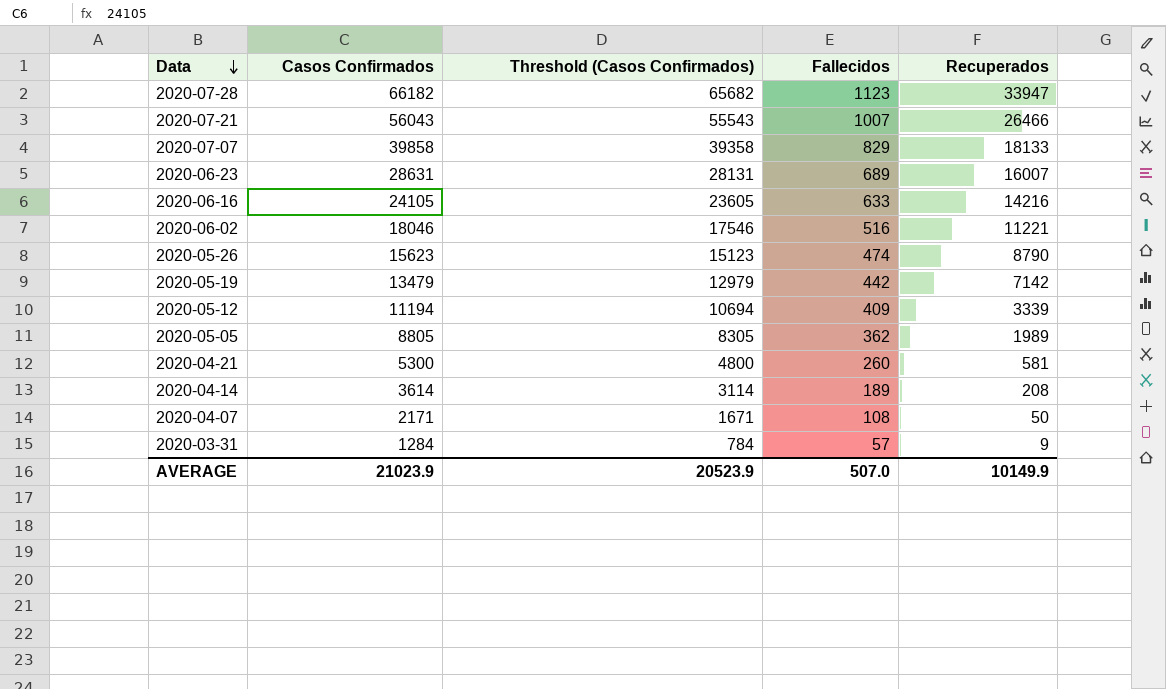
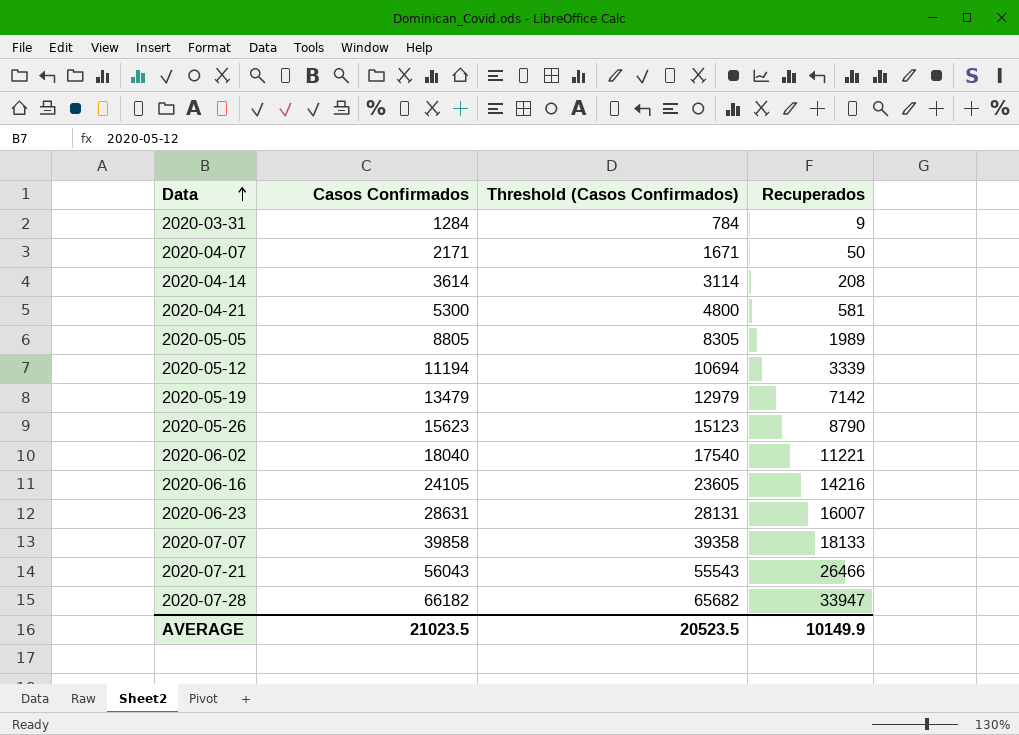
row order: Data descending -> Data ascending
column Fallecidos | position: 4 -> none
2020-06-02 | Casos Confirmados: 18046 -> 18040
2020-06-02 | Threshold (Casos Confirmados): 17546 -> 17540
AVERAGE | Casos Confirmados: 21023.9 -> 21023.5
AVERAGE | Threshold (Casos Confirmados): 20523.9 -> 20523.5

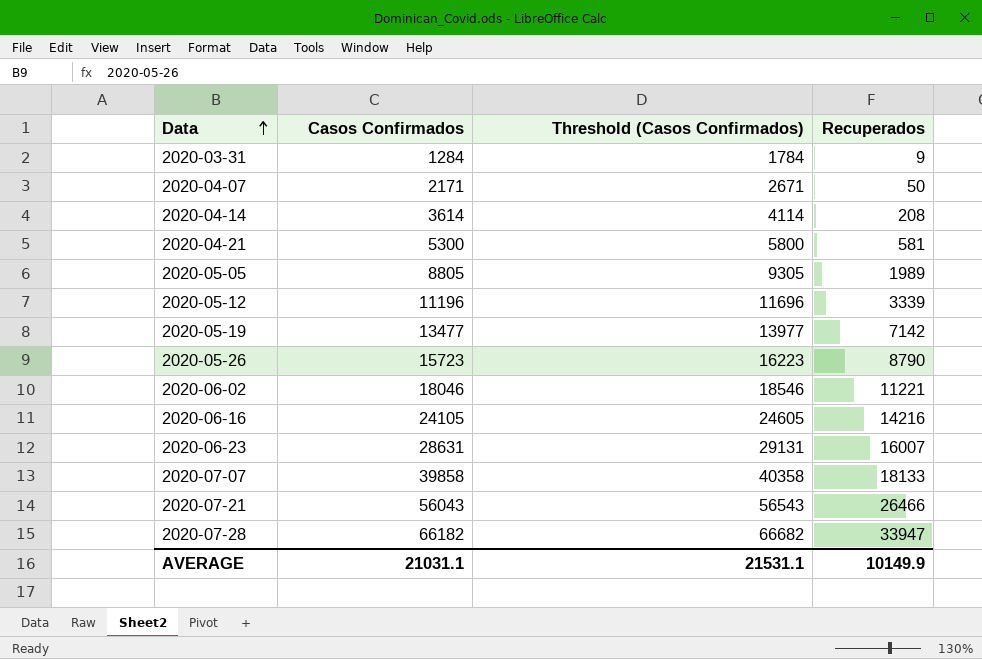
column Threshold (Casos Confirmados) | formula: [Casos Confirmados] - 500 -> [Casos Confirmados] + 500
2020-05-12 | Casos Confirmados: 11194 -> 11196
2020-05-19 | Casos Confirmados: 13479 -> 13477
2020-05-26 | Casos Confirmados: 15623 -> 15723
2020-06-02 | Casos Confirmados: 18040 -> 18046
AVERAGE | Casos Confirmados: 21023.5 -> 21031.1
AVERAGE | Threshold (Casos Confirmados): 20523.5 -> 21531.1

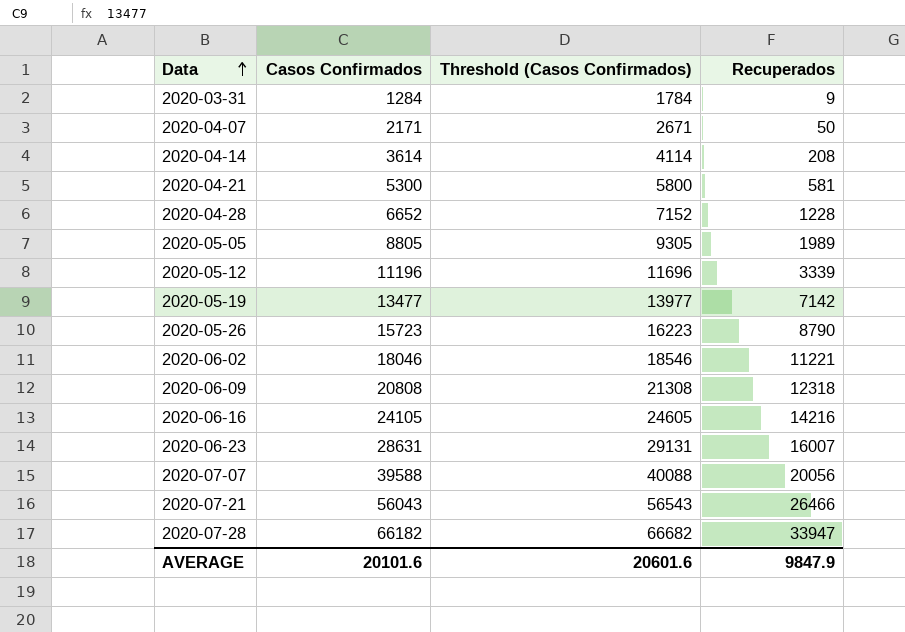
row 2020-04-28: none -> 6652 | 7152 | 1228
row 2020-06-09: none -> 20808 | 21308 | 12318
2020-07-07 | Casos Confirmados: 39858 -> 39588
2020-07-07 | Threshold (Casos Confirmados): 40358 -> 40088
2020-07-07 | Recuperados: 18133 -> 20056
AVERAGE | Casos Confirmados: 21031.1 -> 20101.6
AVERAGE | Threshold (Casos Confirmados): 21531.1 -> 20601.6
AVERAGE | Recuperados: 10149.9 -> 9847.9

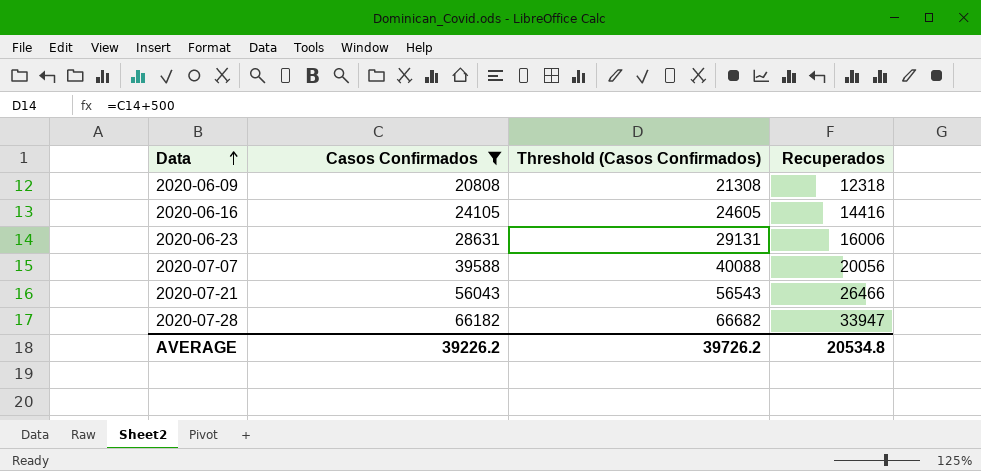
filter: none -> Casos Confirmados >= 20808
2020-06-16 | Recuperados: 14216 -> 14416
2020-06-23 | Recuperados: 16007 -> 16006
AVERAGE | Casos Confirmados: 20101.6 -> 39226.2
AVERAGE | Threshold (Casos Confirmados): 20601.6 -> 39726.2
AVERAGE | Recuperados: 9847.9 -> 20534.8

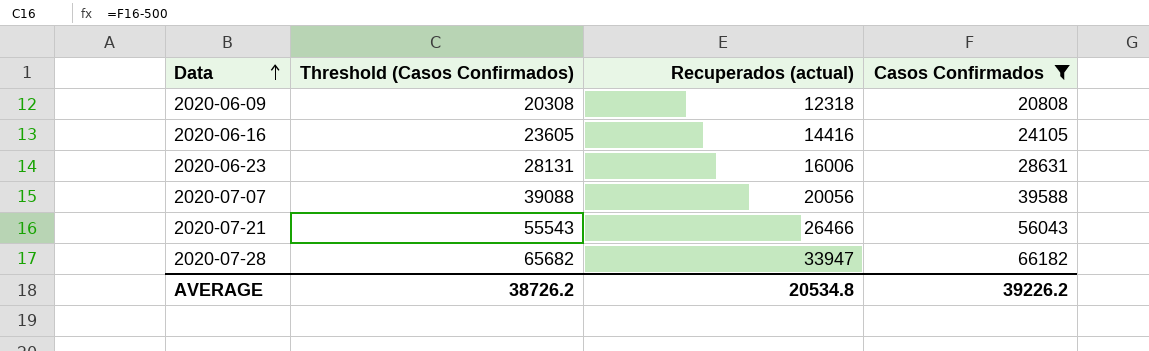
column Threshold (Casos Confirmados) | formula: [Casos Confirmados] + 500 -> [Casos Confirmados] - 500
column name: Recuperados -> Recuperados (actual)
column Casos Confirmados | position: 2 -> 4
AVERAGE | Threshold (Casos Confirmados): 39726.2 -> 38726.2

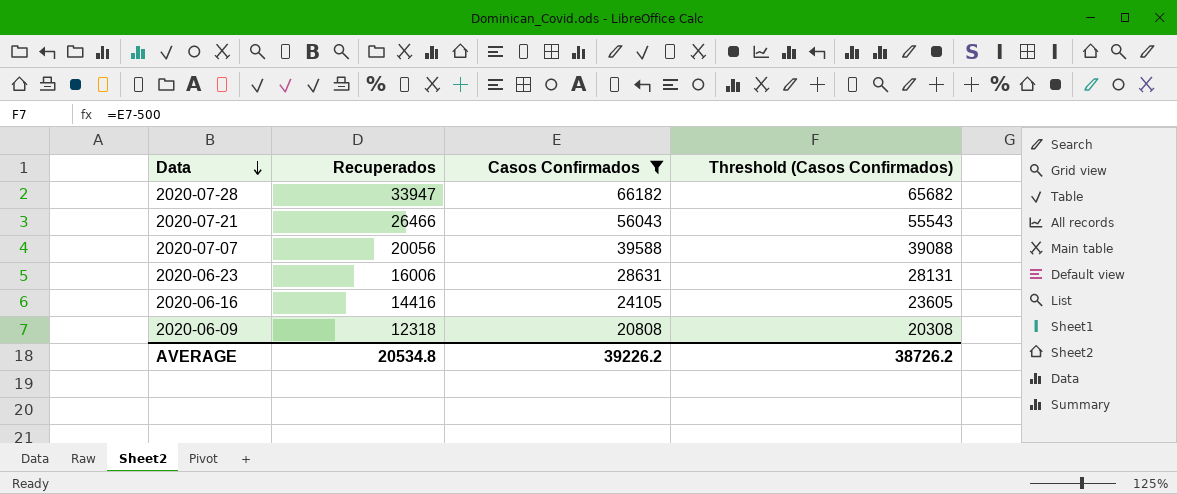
row order: Data ascending -> Data descending
column name: Recuperados (actual) -> Recuperados
column Threshold (Casos Confirmados) | position: 2 -> 4

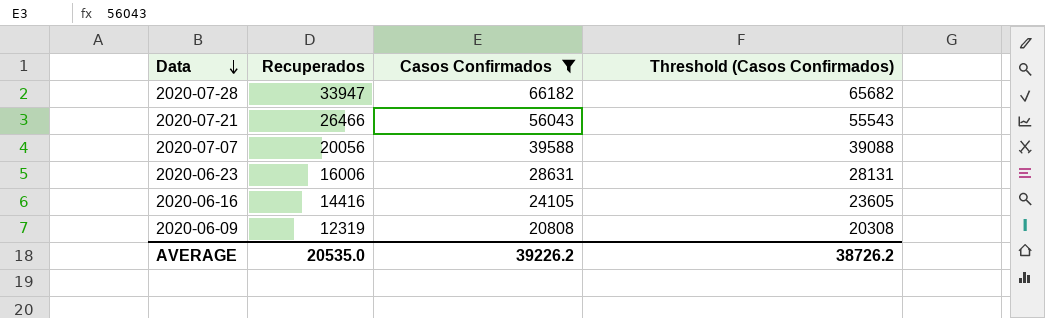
2020-06-09 | Recuperados: 12318 -> 12319
AVERAGE | Recuperados: 20534.8 -> 20535.0

